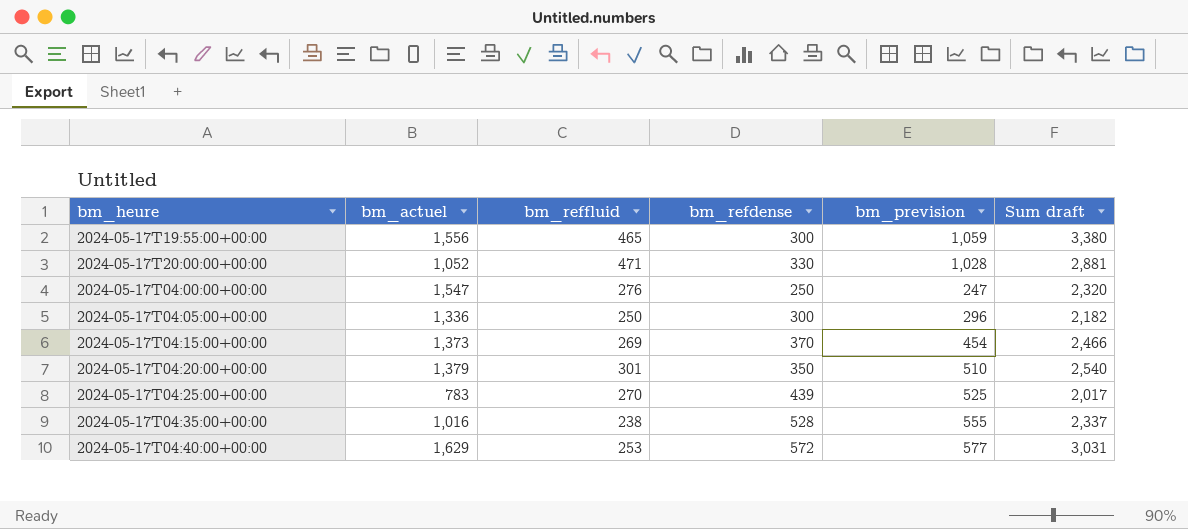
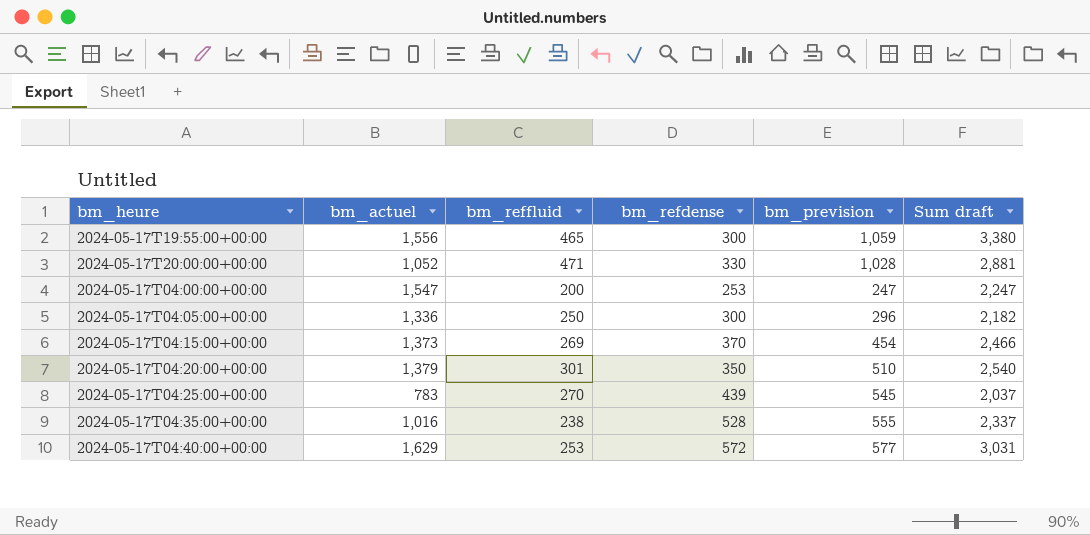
2024-05-17T04:00:00+00:00 | bm_reffluid: 276 -> 200
2024-05-17T04:00:00+00:00 | bm_refdense: 250 -> 253
2024-05-17T04:00:00+00:00 | Sum draft: 2,320 -> 2,247
2024-05-17T04:25:00+00:00 | bm_prevision: 525 -> 545
2024-05-17T04:25:00+00:00 | Sum draft: 2,017 -> 2,037

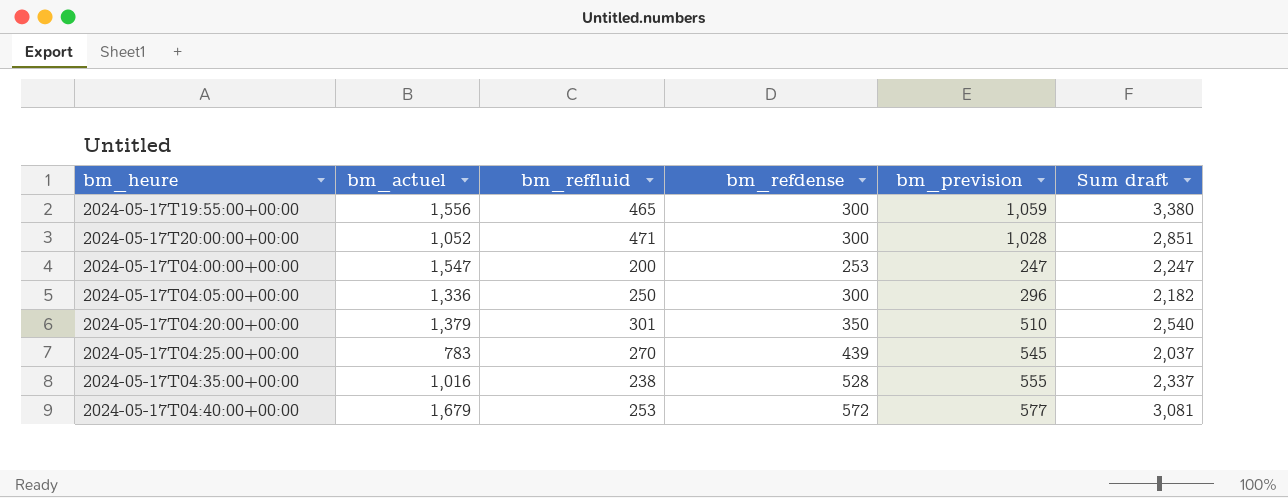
row 2024-05-17T04:15:00+00:00: 1,373 | 269 | 370 | 454 | 2,466 -> none
2024-05-17T20:00:00+00:00 | bm_refdense: 330 -> 300
2024-05-17T20:00:00+00:00 | Sum draft: 2,881 -> 2,851
2024-05-17T04:40:00+00:00 | bm_actuel: 1,629 -> 1,679
2024-05-17T04:40:00+00:00 | Sum draft: 3,031 -> 3,081

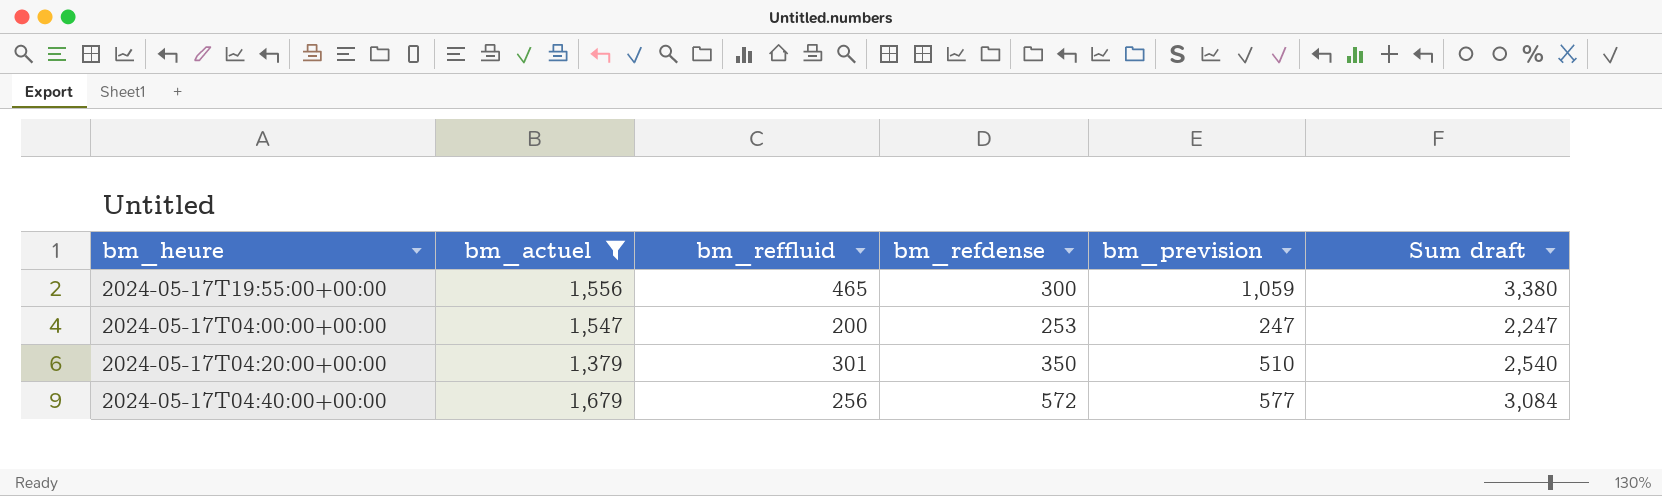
filter: none -> bm_actuel >= 1,379
2024-05-17T04:40:00+00:00 | bm_reffluid: 253 -> 256
2024-05-17T04:40:00+00:00 | Sum draft: 3,081 -> 3,084

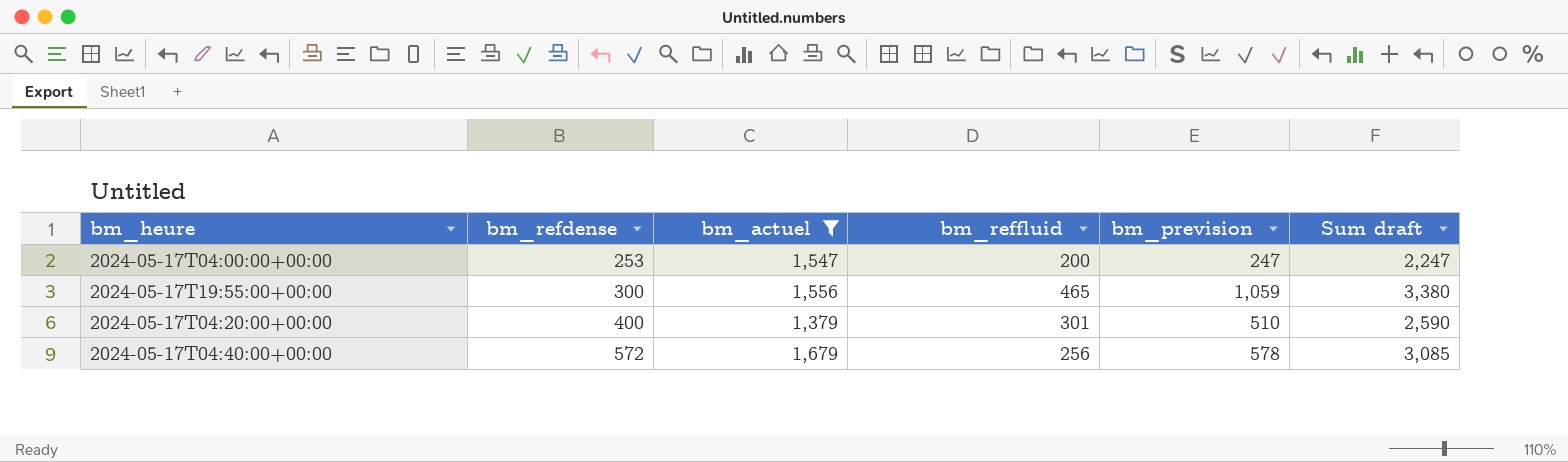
row order: none -> bm_refdense ascending
column bm_refdense | position: 4 -> 2
2024-05-17T04:20:00+00:00 | bm_refdense: 350 -> 400
2024-05-17T04:20:00+00:00 | Sum draft: 2,540 -> 2,590
2024-05-17T04:40:00+00:00 | bm_prevision: 577 -> 578
2024-05-17T04:40:00+00:00 | Sum draft: 3,084 -> 3,085

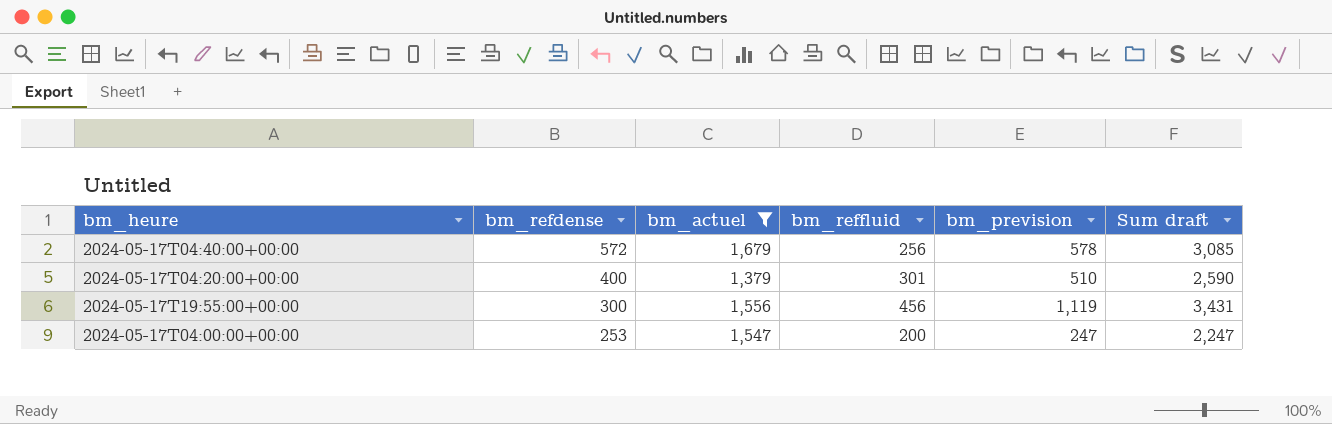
row order: bm_refdense ascending -> bm_refdense descending
2024-05-17T19:55:00+00:00 | bm_reffluid: 465 -> 456
2024-05-17T19:55:00+00:00 | bm_prevision: 1,059 -> 1,119
2024-05-17T19:55:00+00:00 | Sum draft: 3,380 -> 3,431

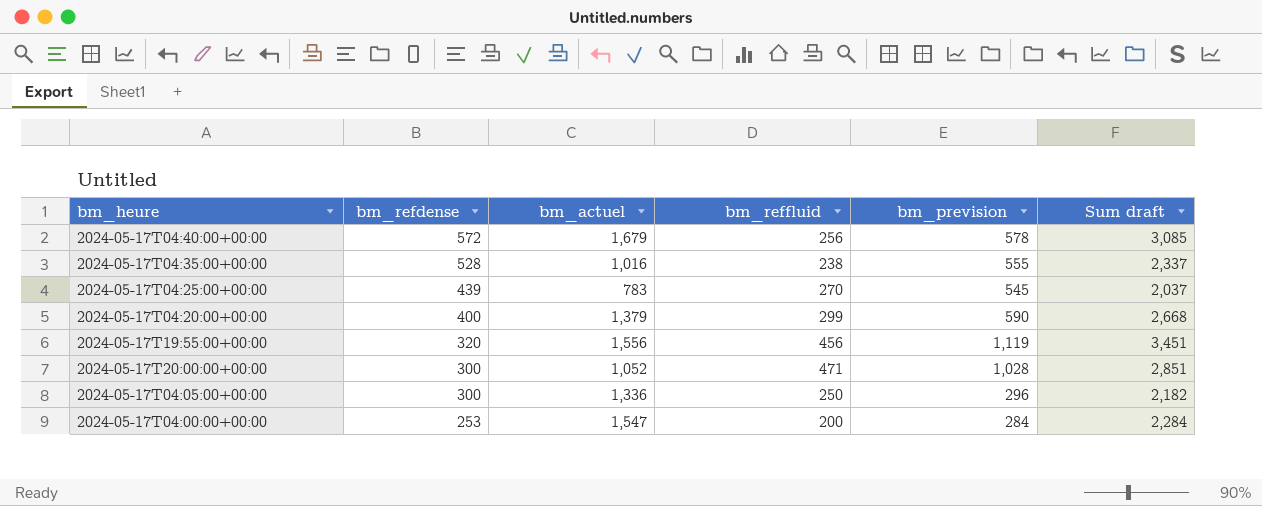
filter: bm_actuel >= 1,379 -> none
2024-05-17T04:20:00+00:00 | bm_reffluid: 301 -> 299
2024-05-17T04:20:00+00:00 | bm_prevision: 510 -> 590
2024-05-17T04:20:00+00:00 | Sum draft: 2,590 -> 2,668
2024-05-17T19:55:00+00:00 | bm_refdense: 300 -> 320
2024-05-17T19:55:00+00:00 | Sum draft: 3,431 -> 3,451
2024-05-17T04:00:00+00:00 | bm_prevision: 247 -> 284
2024-05-17T04:00:00+00:00 | Sum draft: 2,247 -> 2,284

